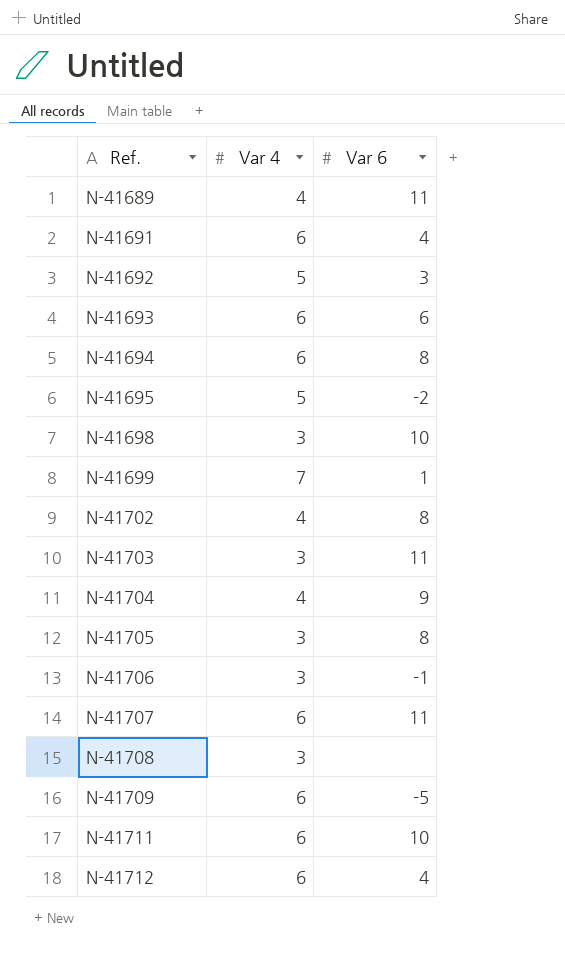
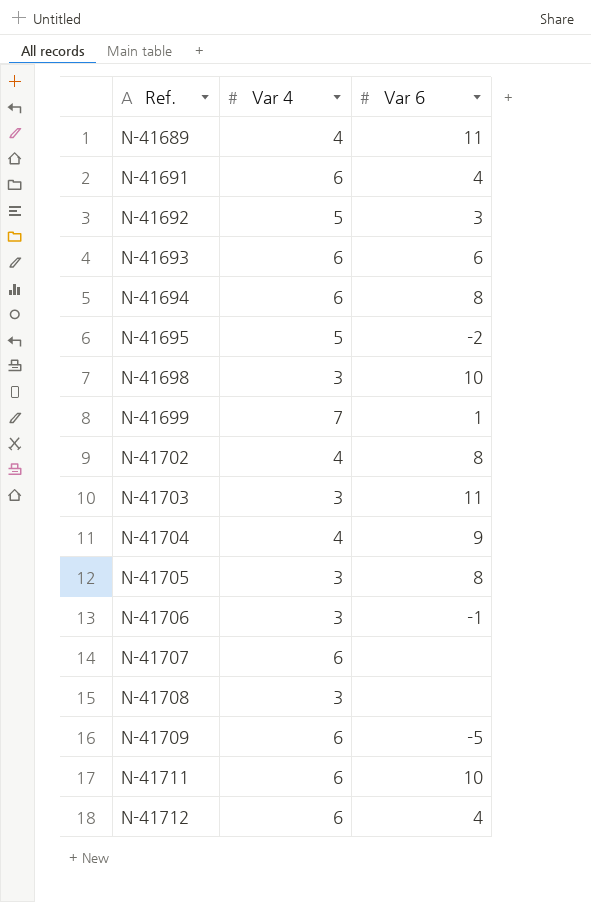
N-41707 | Var 6: 11 -> none

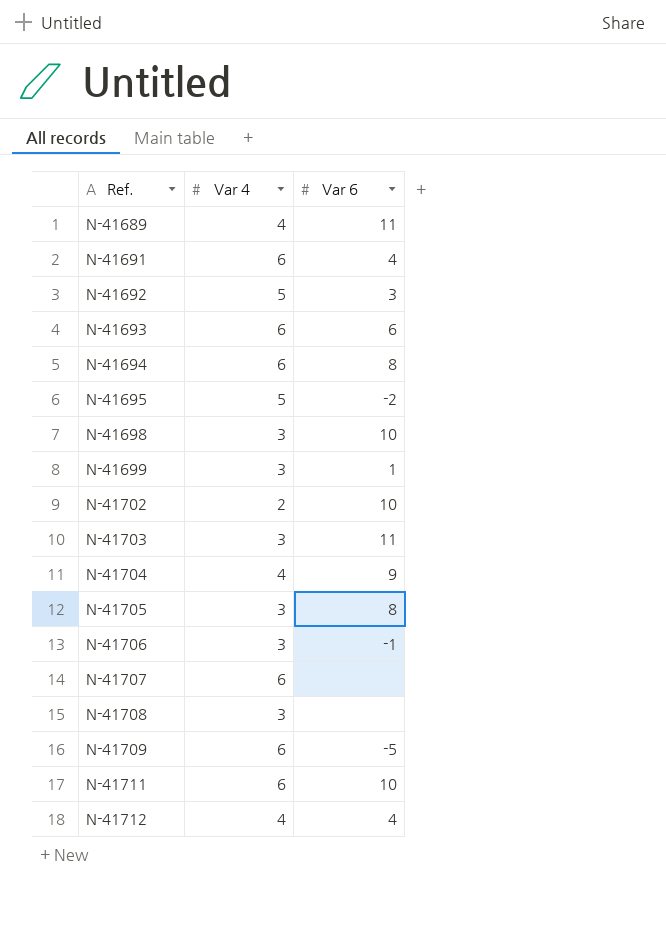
N-41699 | Var 4: 7 -> 3
N-41702 | Var 4: 4 -> 2
N-41702 | Var 6: 8 -> 10
N-41712 | Var 4: 6 -> 4

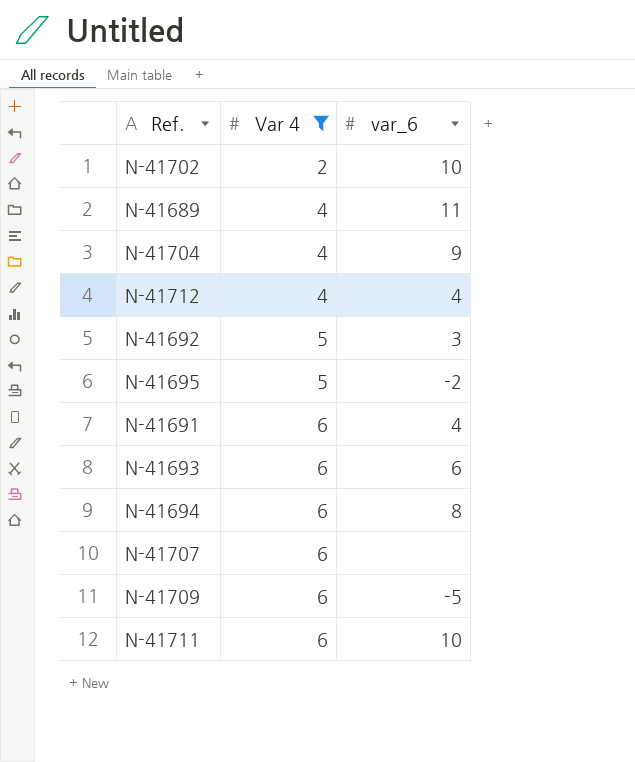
filter: none -> Var 4 != 3
row order: Ref. ascending -> Var 4 ascending
column name: Var 6 -> var_6

